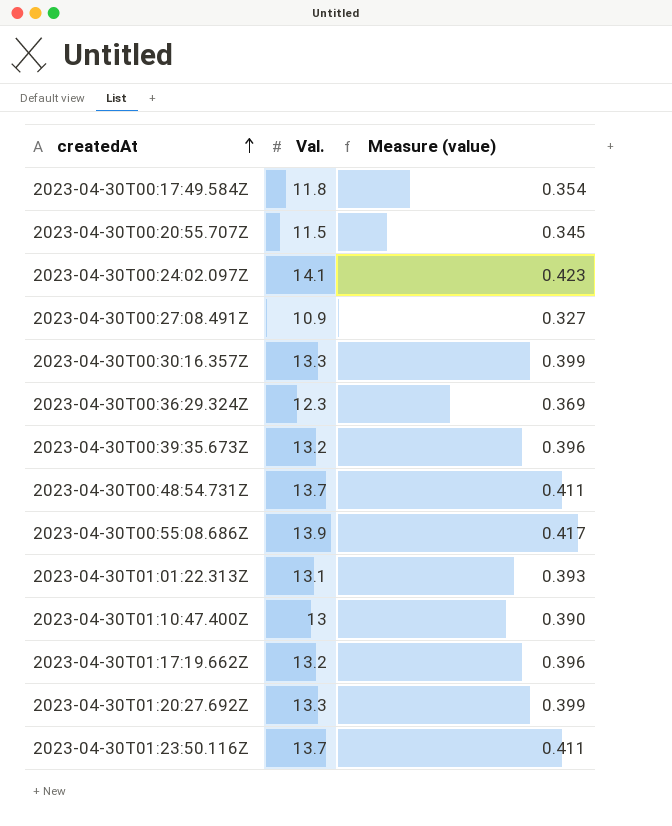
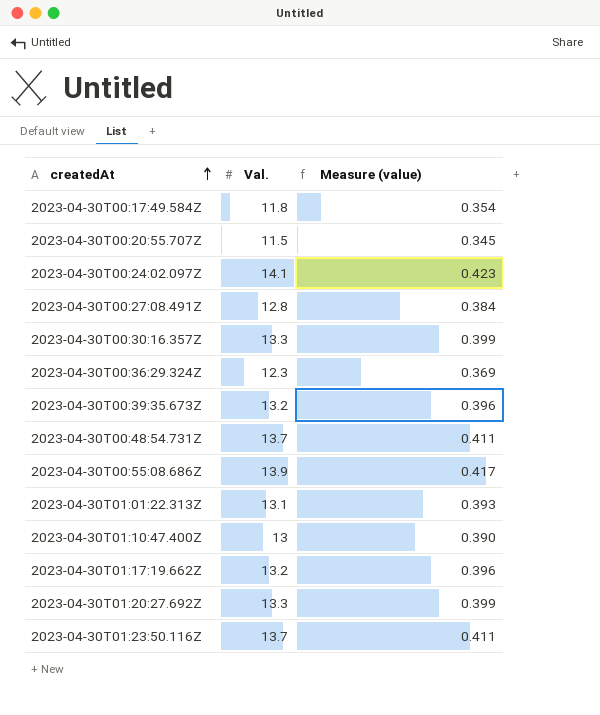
2023-04-30T00:27:08.491Z | Val.: 10.9 -> 12.8
2023-04-30T00:27:08.491Z | Measure (value): 0.327 -> 0.384

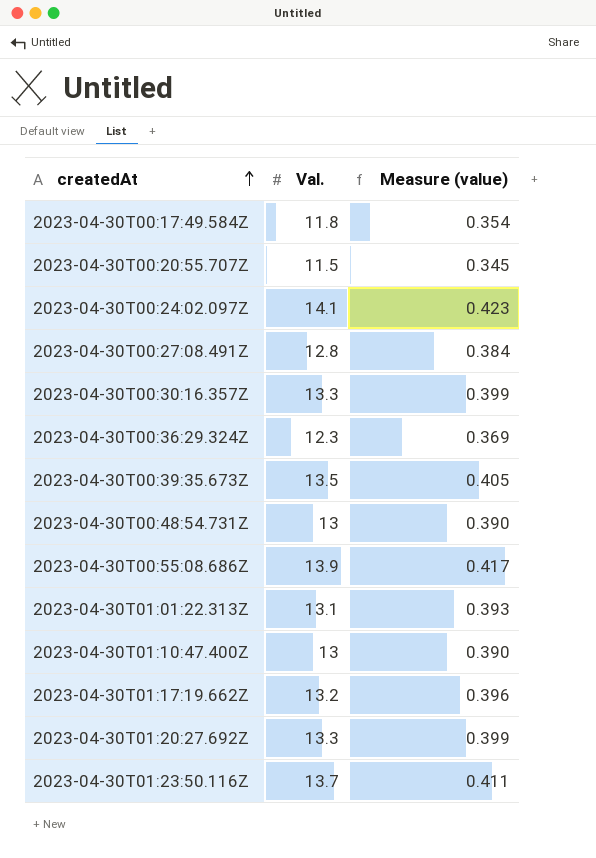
2023-04-30T00:39:35.673Z | Val.: 13.2 -> 13.5
2023-04-30T00:39:35.673Z | Measure (value): 0.396 -> 0.405
2023-04-30T00:48:54.731Z | Val.: 13.7 -> 13
2023-04-30T00:48:54.731Z | Measure (value): 0.411 -> 0.390

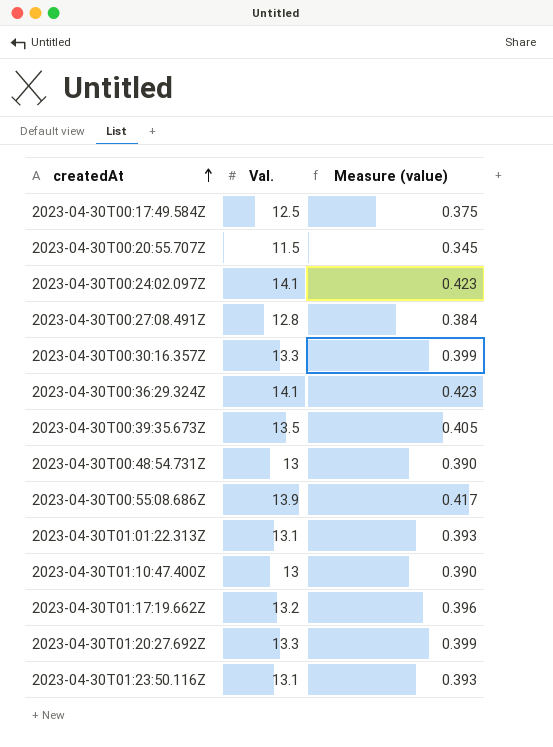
2023-04-30T00:17:49.584Z | Val.: 11.8 -> 12.5
2023-04-30T00:17:49.584Z | Measure (value): 0.354 -> 0.375
2023-04-30T00:36:29.324Z | Val.: 12.3 -> 14.1
2023-04-30T00:36:29.324Z | Measure (value): 0.369 -> 0.423
2023-04-30T01:23:50.116Z | Val.: 13.7 -> 13.1
2023-04-30T01:23:50.116Z | Measure (value): 0.411 -> 0.393

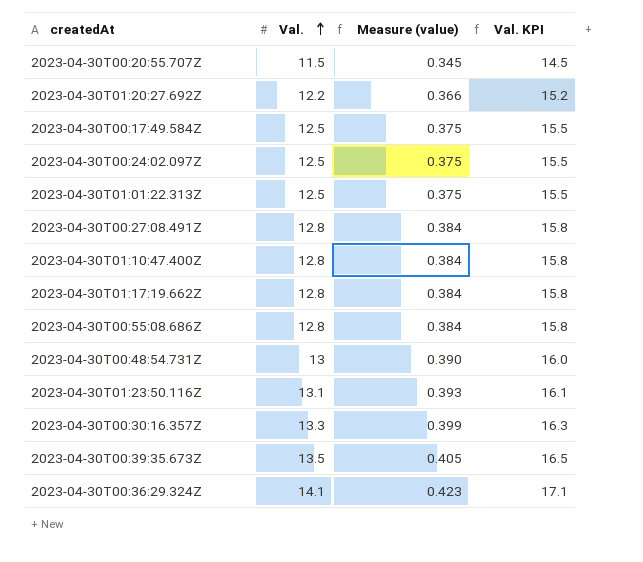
row order: createdAt ascending -> Val. ascending
column Val. KPI | formula: none -> [Val.] + 3
2023-04-30T01:20:27.692Z | Val.: 13.3 -> 12.2
2023-04-30T01:20:27.692Z | Measure (value): 0.399 -> 0.366
2023-04-30T00:24:02.097Z | Val.: 14.1 -> 12.5
2023-04-30T00:24:02.097Z | Measure (value): 0.423 -> 0.375
2023-04-30T01:01:22.313Z | Val.: 13.1 -> 12.5
2023-04-30T01:01:22.313Z | Measure (value): 0.393 -> 0.375
2023-04-30T01:10:47.400Z | Val.: 13 -> 12.8
2023-04-30T01:10:47.400Z | Measure (value): 0.390 -> 0.384
2023-04-30T01:17:19.662Z | Val.: 13.2 -> 12.8
2023-04-30T01:17:19.662Z | Measure (value): 0.396 -> 0.384
2023-04-30T00:55:08.686Z | Val.: 13.9 -> 12.8
2023-04-30T00:55:08.686Z | Measure (value): 0.417 -> 0.384

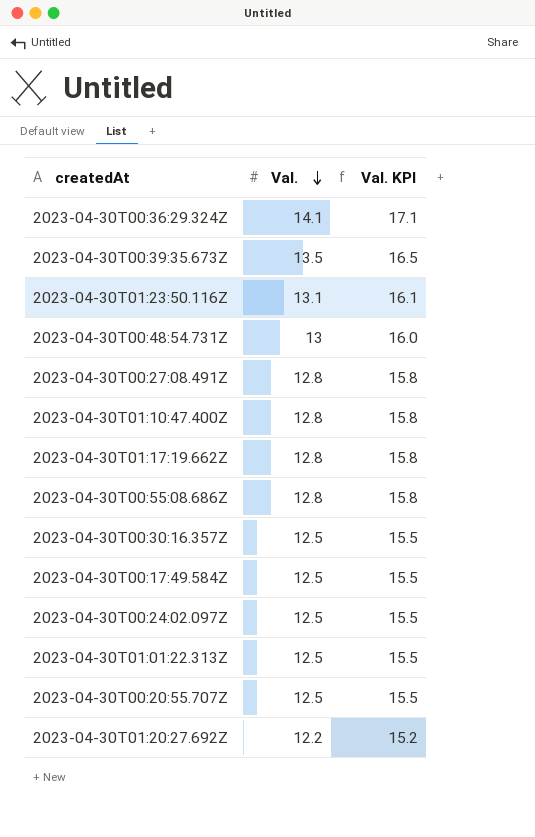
row order: Val. ascending -> Val. descending
column Measure (value) | formula: [Val.] * 0.03 -> none
2023-04-30T00:30:16.357Z | Val.: 13.3 -> 12.5
2023-04-30T00:30:16.357Z | Val. KPI: 16.3 -> 15.5
2023-04-30T00:20:55.707Z | Val.: 11.5 -> 12.5
2023-04-30T00:20:55.707Z | Val. KPI: 14.5 -> 15.5

